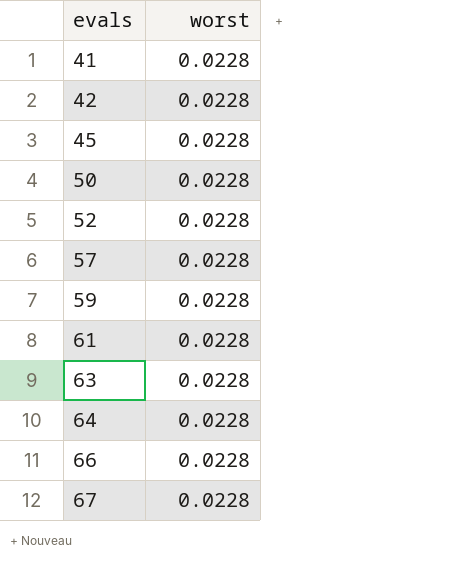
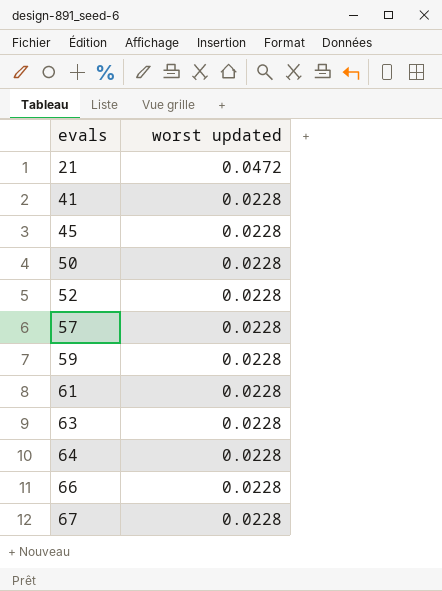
column name: worst -> worst updated
row 42: 0.0228 -> none
row 21: none -> 0.0472

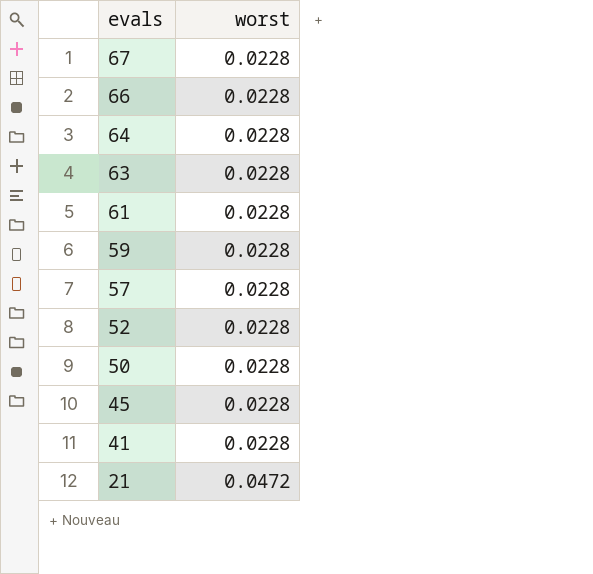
row order: evals ascending -> evals descending
column name: worst updated -> worst

